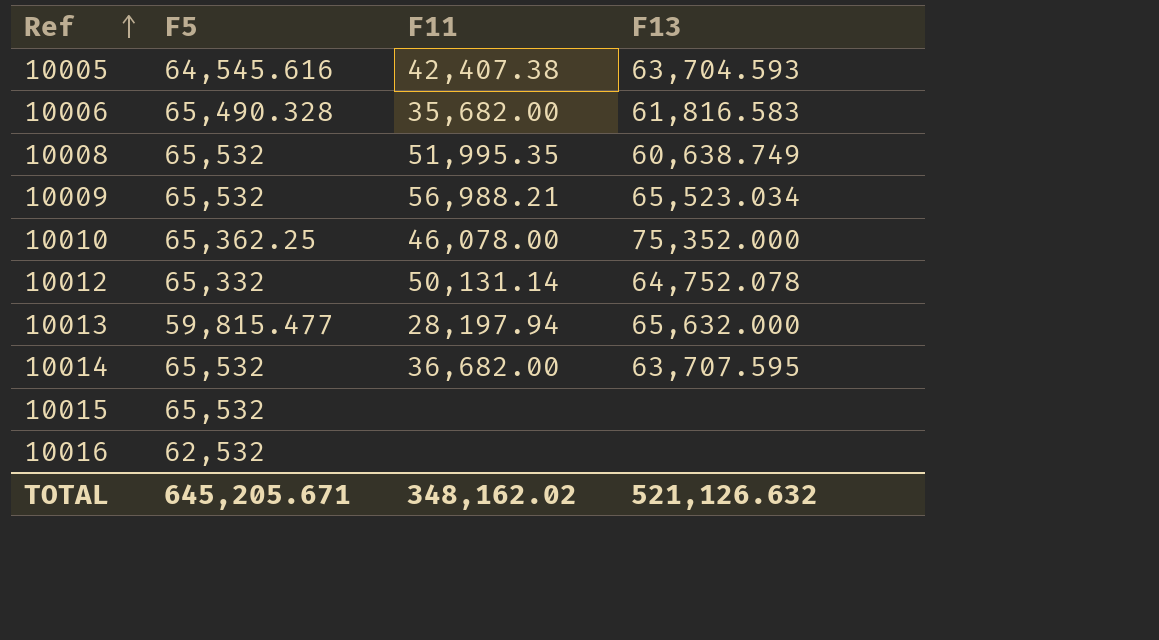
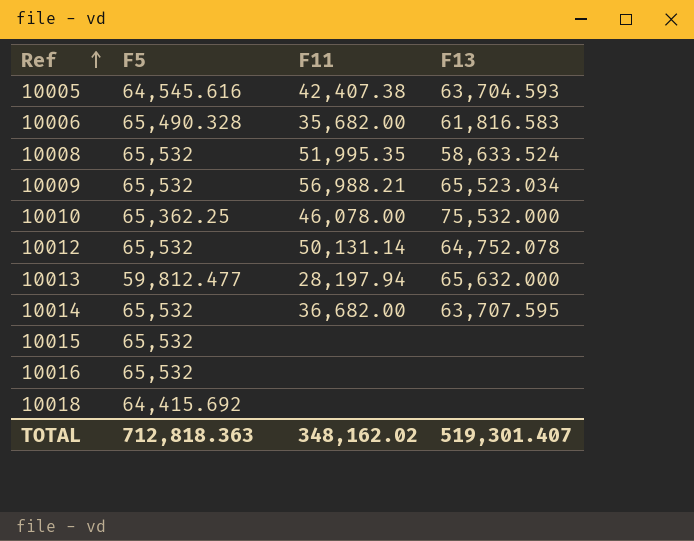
10008 | F13: 60,638.749 -> 58,633.524
10010 | F13: 75,352.000 -> 75,532.000
10012 | F5: 65,332 -> 65,532
10013 | F5: 59,815.477 -> 59,812.477
10016 | F5: 62,532 -> 65,532
row 10018: none -> 64,415.692 | none | none
TOTAL | F5: 645,205.671 -> 712,818.363
TOTAL | F13: 521,126.632 -> 519,301.407

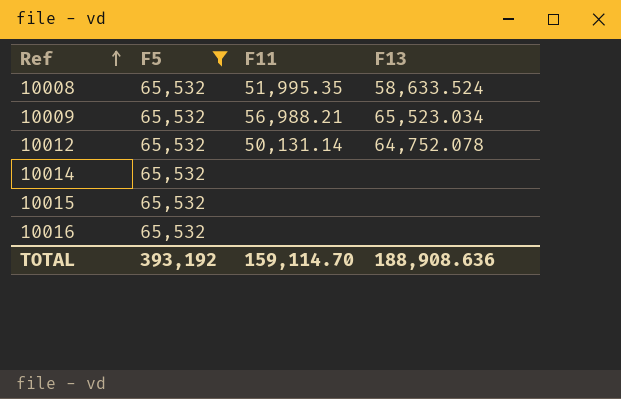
filter: none -> F5 = 65,532
10014 | F11: 36,682.00 -> none
10014 | F13: 63,707.595 -> none
TOTAL | F5: 712,818.363 -> 393,192
TOTAL | F11: 348,162.02 -> 159,114.70
TOTAL | F13: 519,301.407 -> 188,908.636

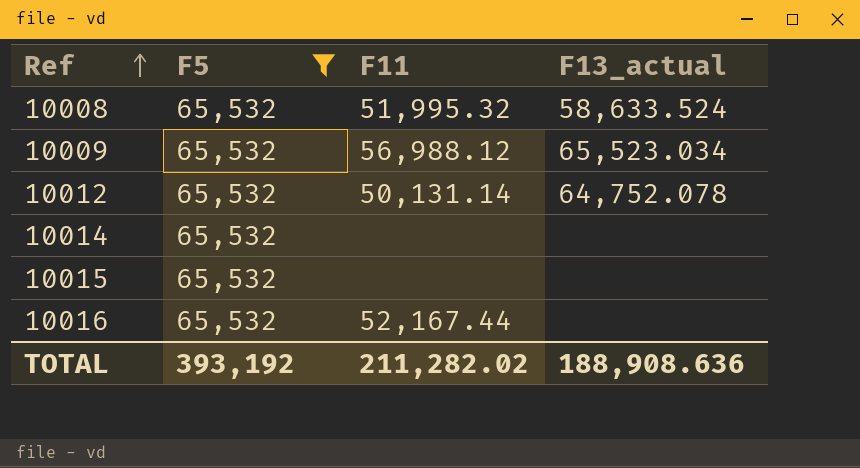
column name: F13 -> F13_actual
10008 | F11: 51,995.35 -> 51,995.32
10009 | F11: 56,988.21 -> 56,988.12
10016 | F11: none -> 52,167.44
TOTAL | F11: 159,114.70 -> 211,282.02

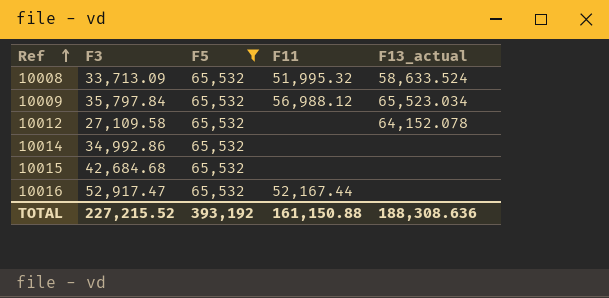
column F3 | position: none -> 2
10012 | F11: 50,131.14 -> none
10012 | F13_actual: 64,752.078 -> 64,152.078
TOTAL | F11: 211,282.02 -> 161,150.88
TOTAL | F13_actual: 188,908.636 -> 188,308.636

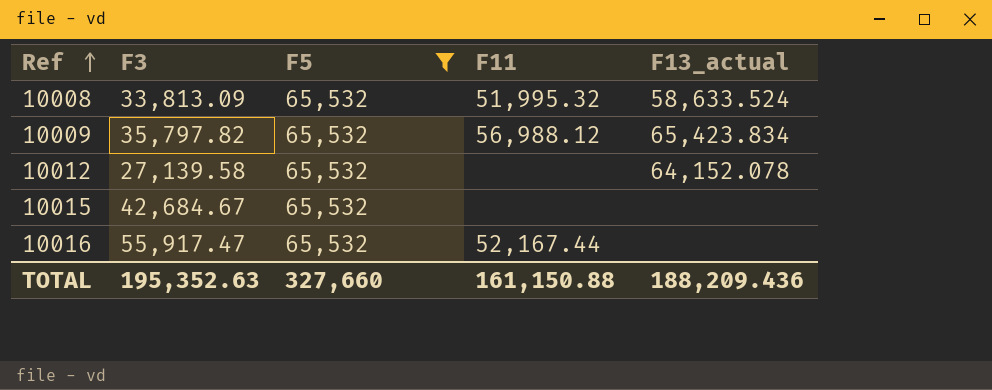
row 10014: 34,992.86 | 65,532 | none | none -> none
10008 | F3: 33,713.09 -> 33,813.09
10009 | F3: 35,797.84 -> 35,797.82
10009 | F13_actual: 65,523.034 -> 65,423.834
10012 | F3: 27,109.58 -> 27,139.58
10015 | F3: 42,684.68 -> 42,684.67
10016 | F3: 52,917.47 -> 55,917.47
TOTAL | F3: 227,215.52 -> 195,352.63
TOTAL | F5: 393,192 -> 327,660
TOTAL | F13_actual: 188,308.636 -> 188,209.436

